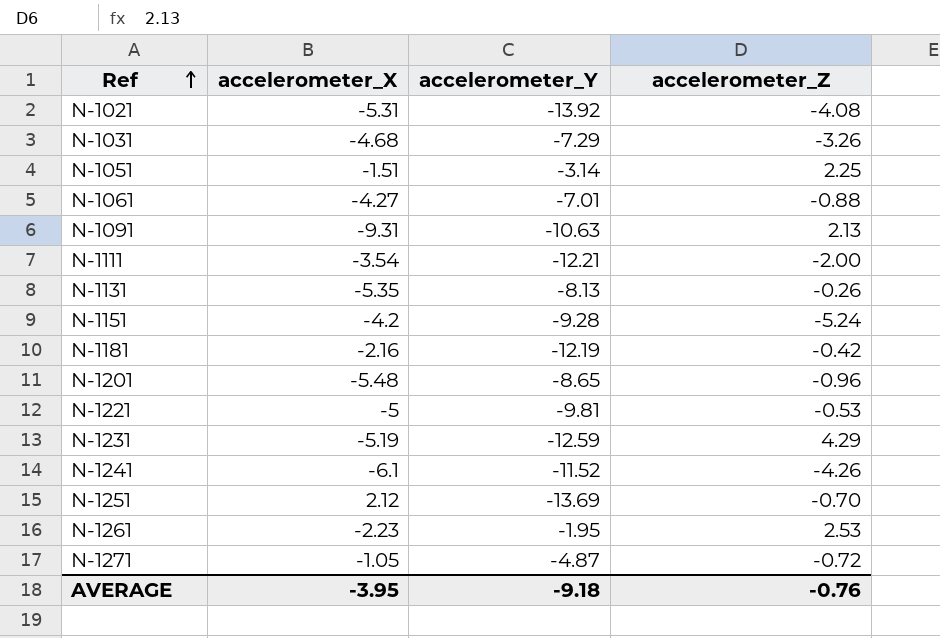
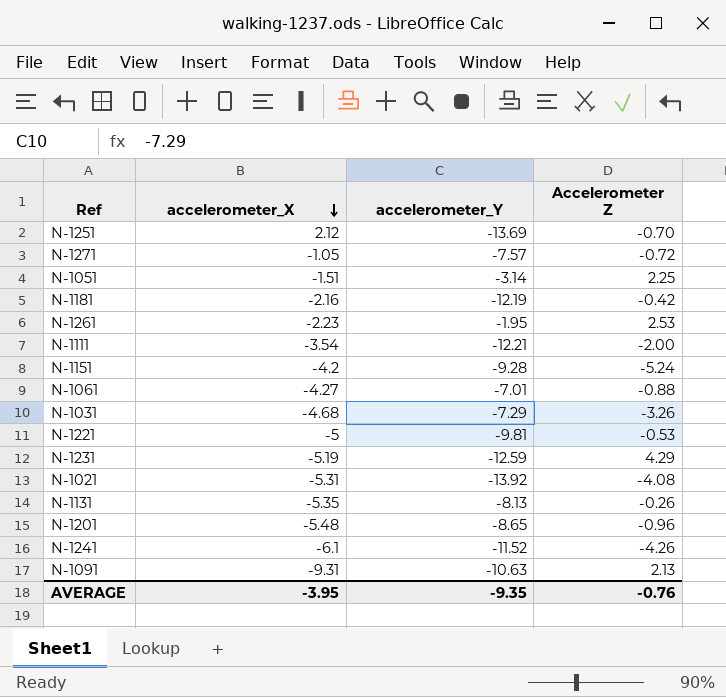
row order: Ref ascending -> accelerometer_X descending
column name: accelerometer_Z -> Accelerometer Z
N-1271 | accelerometer_Y: -4.87 -> -7.57
AVERAGE | accelerometer_Y: -9.18 -> -9.35

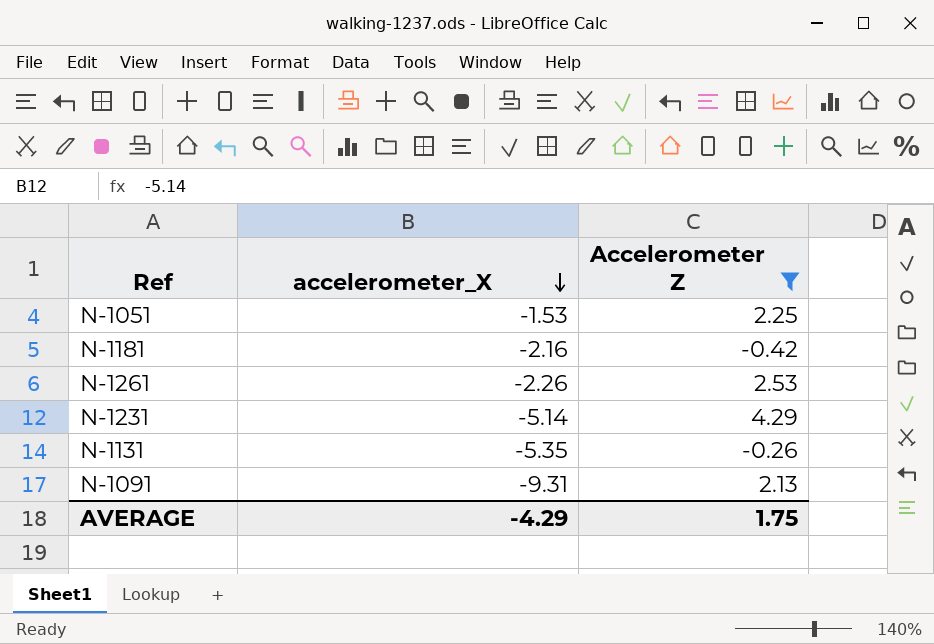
filter: none -> Accelerometer Z >= -0.42
column accelerometer_Y | position: 3 -> none
N-1051 | accelerometer_X: -1.51 -> -1.53
N-1261 | accelerometer_X: -2.23 -> -2.26
N-1231 | accelerometer_X: -5.19 -> -5.14
AVERAGE | accelerometer_X: -3.95 -> -4.29
AVERAGE | Accelerometer Z: -0.76 -> 1.75

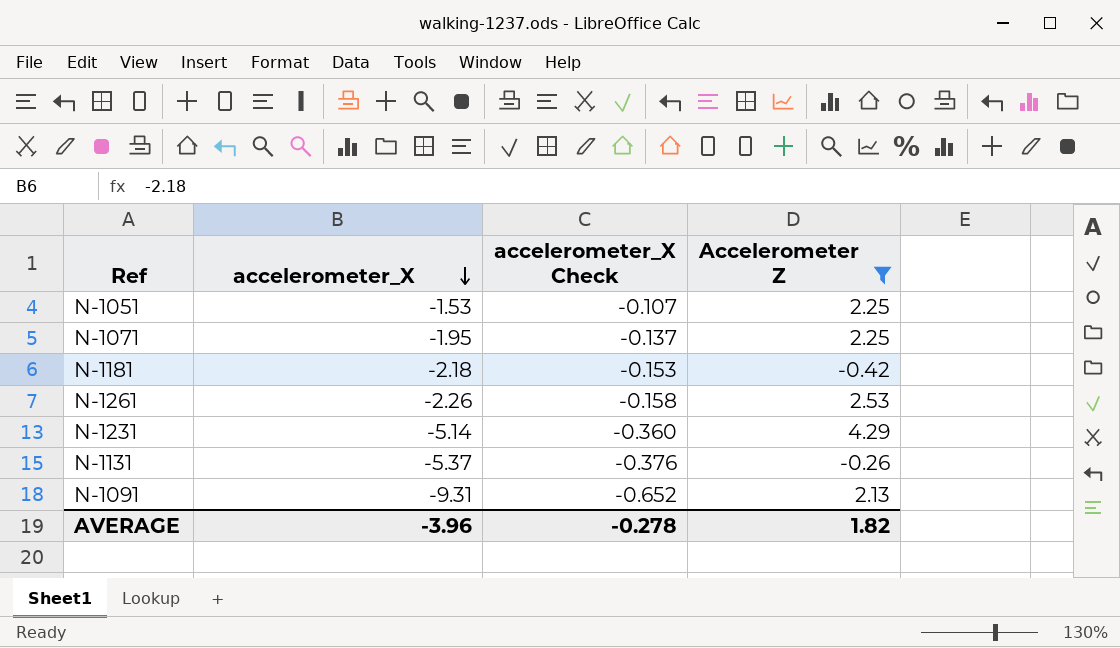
column accelerometer_X Check | formula: none -> [accelerometer_X] * 0.07
row N-1071: none -> -1.95 | -0.137 | 2.25
N-1181 | accelerometer_X: -2.16 -> -2.18
N-1131 | accelerometer_X: -5.35 -> -5.37
AVERAGE | accelerometer_X: -4.29 -> -3.96
AVERAGE | Accelerometer Z: 1.75 -> 1.82

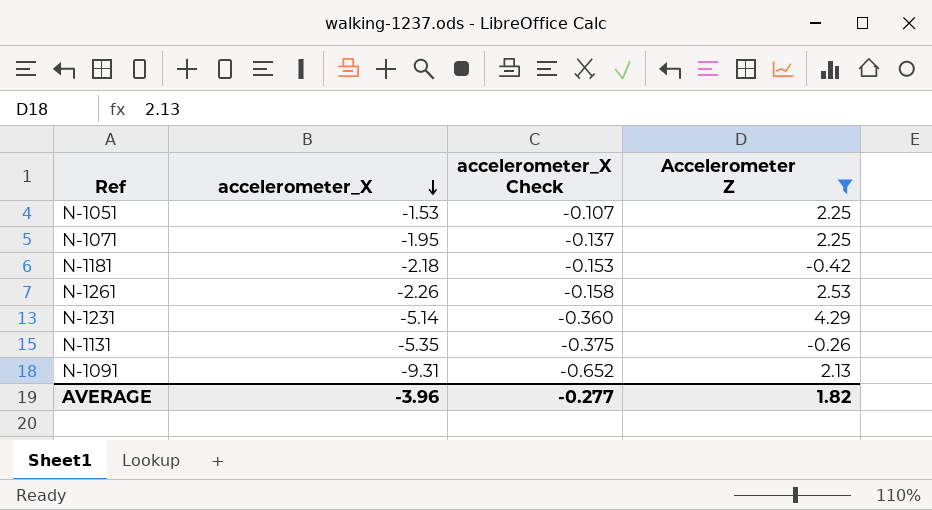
N-1131 | accelerometer_X: -5.37 -> -5.35
N-1131 | accelerometer_X Check: -0.376 -> -0.375
AVERAGE | accelerometer_X Check: -0.278 -> -0.277

